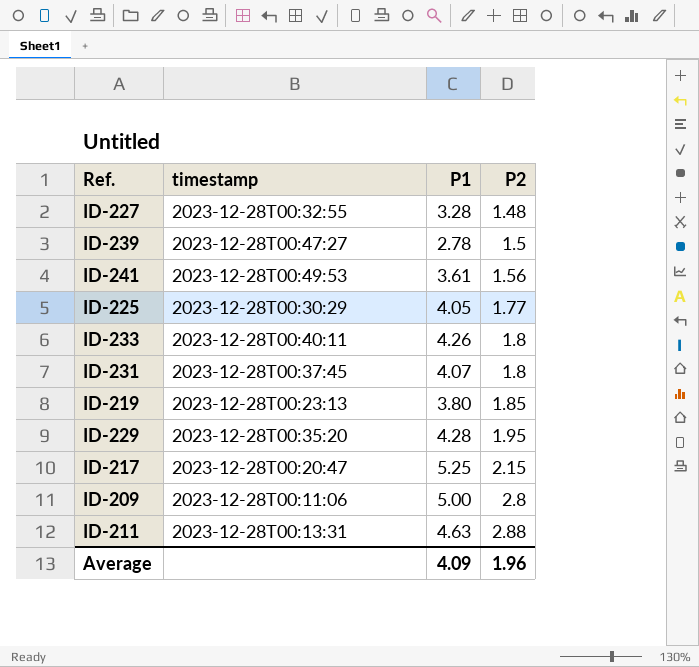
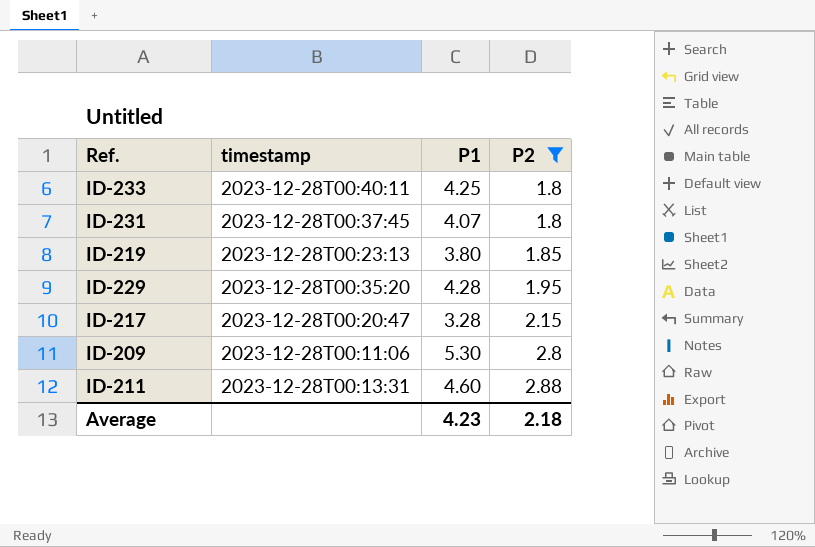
filter: none -> P2 >= 1.8
ID-233 | P1: 4.26 -> 4.25
ID-217 | P1: 5.25 -> 3.28
ID-209 | P1: 5.00 -> 5.30
ID-211 | P1: 4.63 -> 4.60
Average | P1: 4.09 -> 4.23
Average | P2: 1.96 -> 2.18

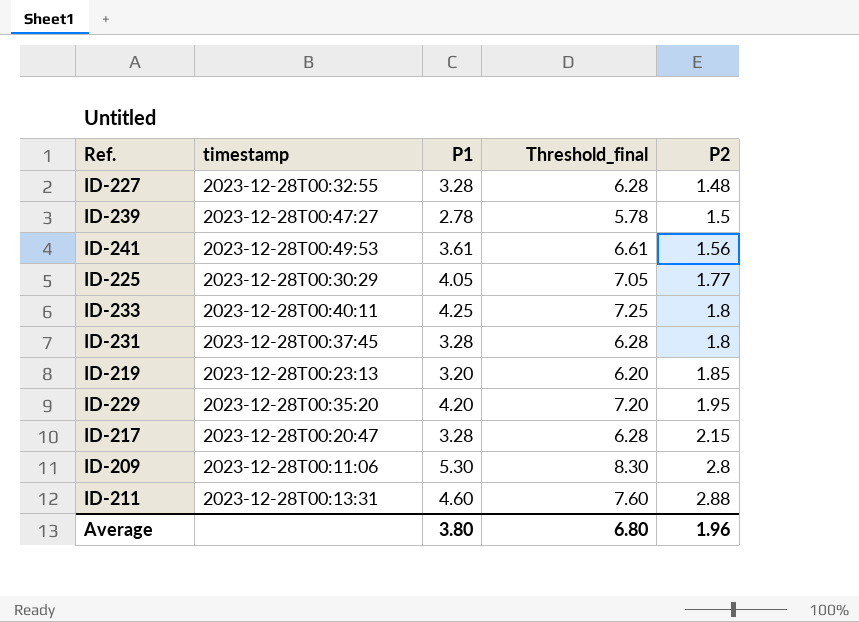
filter: P2 >= 1.8 -> none
column Threshold_final | formula: none -> [P1] + 3
ID-231 | P1: 4.07 -> 3.28
ID-219 | P1: 3.80 -> 3.20
ID-229 | P1: 4.28 -> 4.20
Average | P1: 4.23 -> 3.80
Average | P2: 2.18 -> 1.96

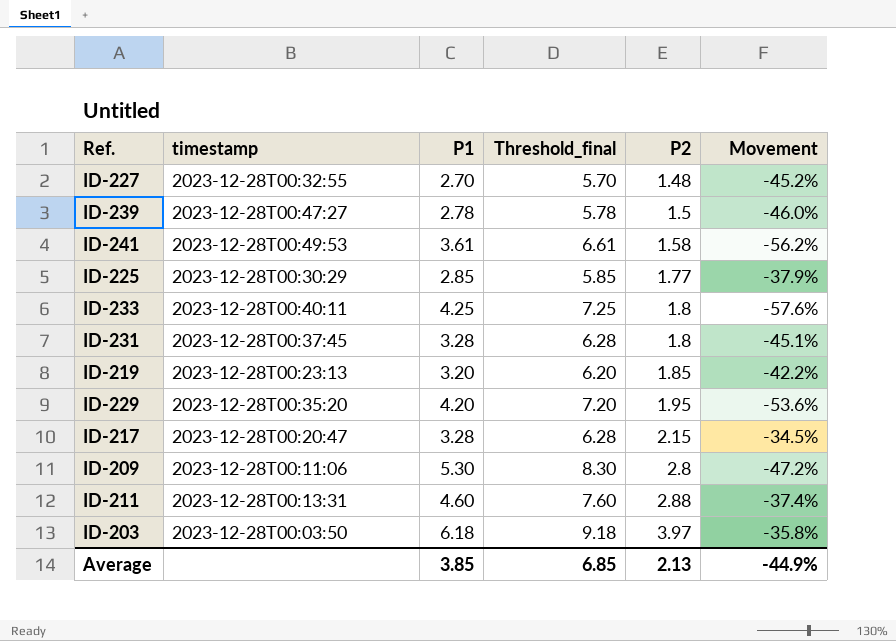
column Movement | formula: none -> ([P2] - [P1]) / [P1]
ID-227 | P1: 3.28 -> 2.70
ID-227 | Threshold_final: 6.28 -> 5.70
ID-241 | P2: 1.56 -> 1.58
ID-225 | P1: 4.05 -> 2.85
ID-225 | Threshold_final: 7.05 -> 5.85
row ID-203: none -> 2023-12-28T00:03:50 | 6.18 | 9.18 | 3.97 | -35.8%
Average | P1: 3.80 -> 3.85
Average | Threshold_final: 6.80 -> 6.85
Average | P2: 1.96 -> 2.13

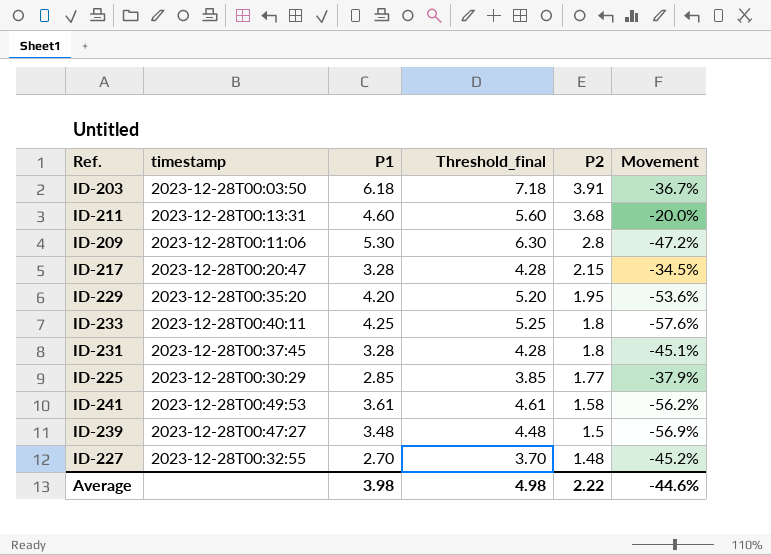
row order: P2 ascending -> P2 descending
column Threshold_final | formula: [P1] + 3 -> [P1] + 1
row ID-219: 2023-12-28T00:23:13 | 3.20 | 6.20 | 1.85 | -42.2% -> none
ID-203 | P2: 3.97 -> 3.91
ID-203 | Movement: -35.8% -> -36.7%
ID-211 | P2: 2.88 -> 3.68
ID-211 | Movement: -37.4% -> -20.0%
ID-239 | P1: 2.78 -> 3.48
ID-239 | Movement: -46.0% -> -56.9%
Average | P1: 3.85 -> 3.98
Average | Threshold_final: 6.85 -> 4.98
Average | P2: 2.13 -> 2.22
Average | Movement: -44.9% -> -44.6%

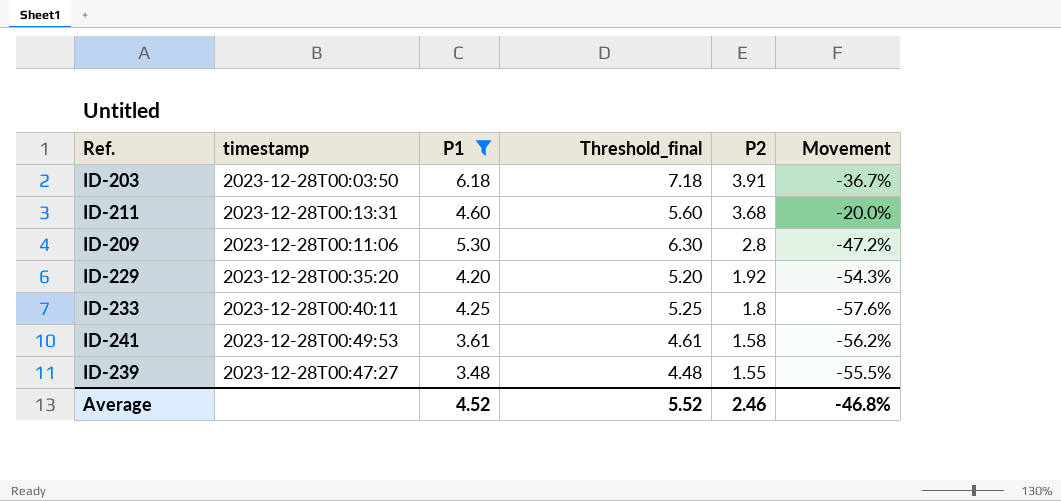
filter: none -> P1 >= 3.48
ID-229 | P2: 1.95 -> 1.92
ID-229 | Movement: -53.6% -> -54.3%
ID-239 | P2: 1.5 -> 1.55
ID-239 | Movement: -56.9% -> -55.5%
Average | P1: 3.98 -> 4.52
Average | Threshold_final: 4.98 -> 5.52
Average | P2: 2.22 -> 2.46
Average | Movement: -44.6% -> -46.8%

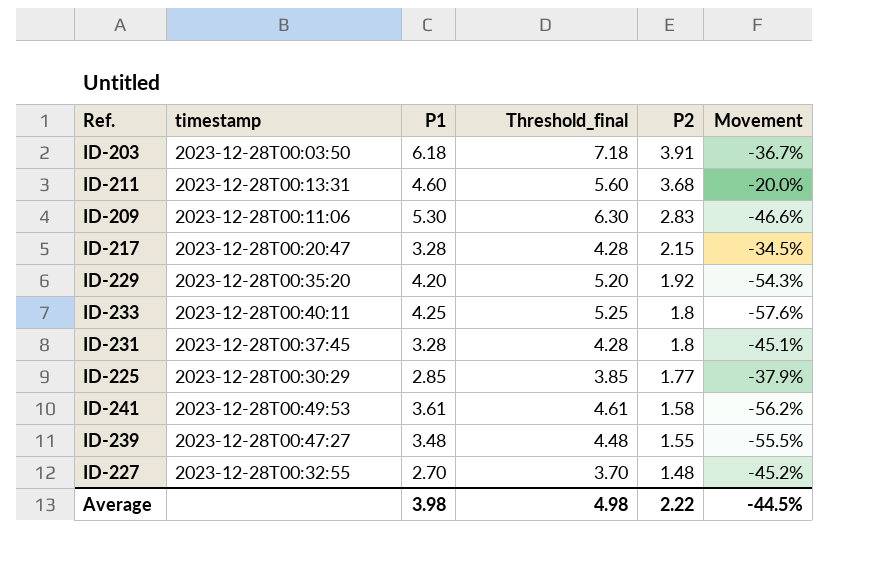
filter: P1 >= 3.48 -> none
ID-209 | P2: 2.8 -> 2.83
ID-209 | Movement: -47.2% -> -46.6%
Average | P1: 4.52 -> 3.98
Average | Threshold_final: 5.52 -> 4.98
Average | P2: 2.46 -> 2.22
Average | Movement: -46.8% -> -44.5%

